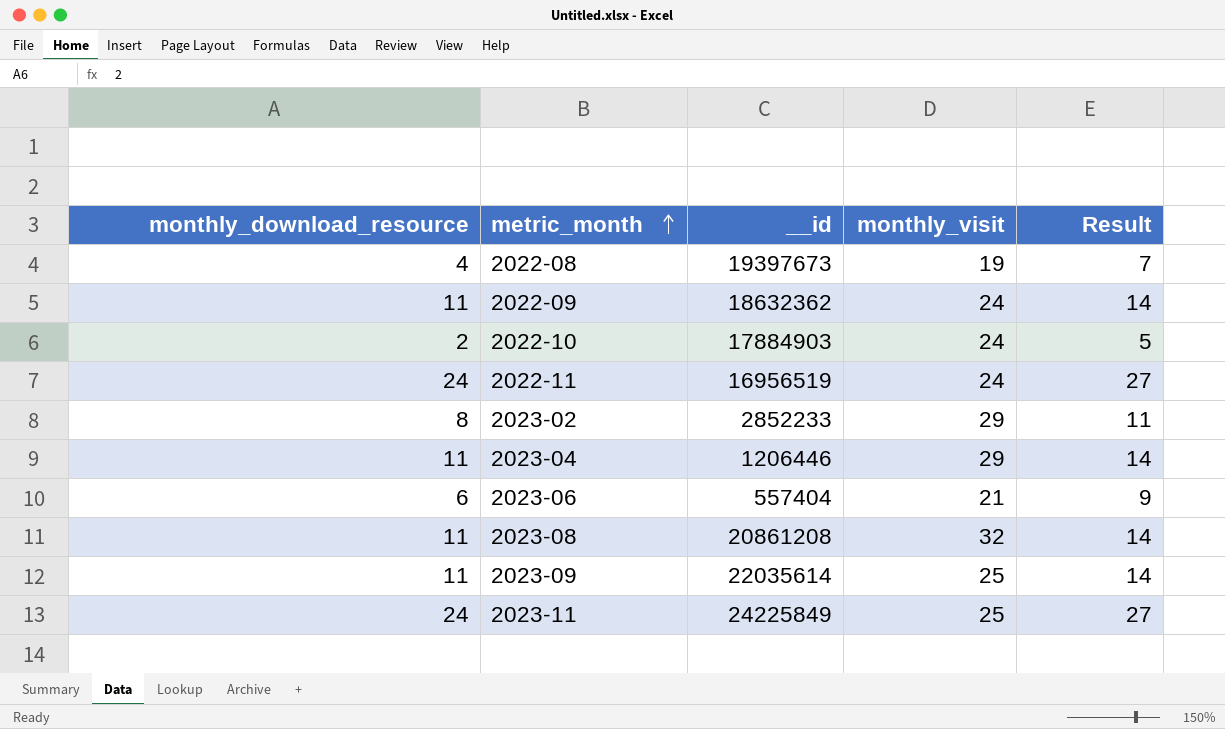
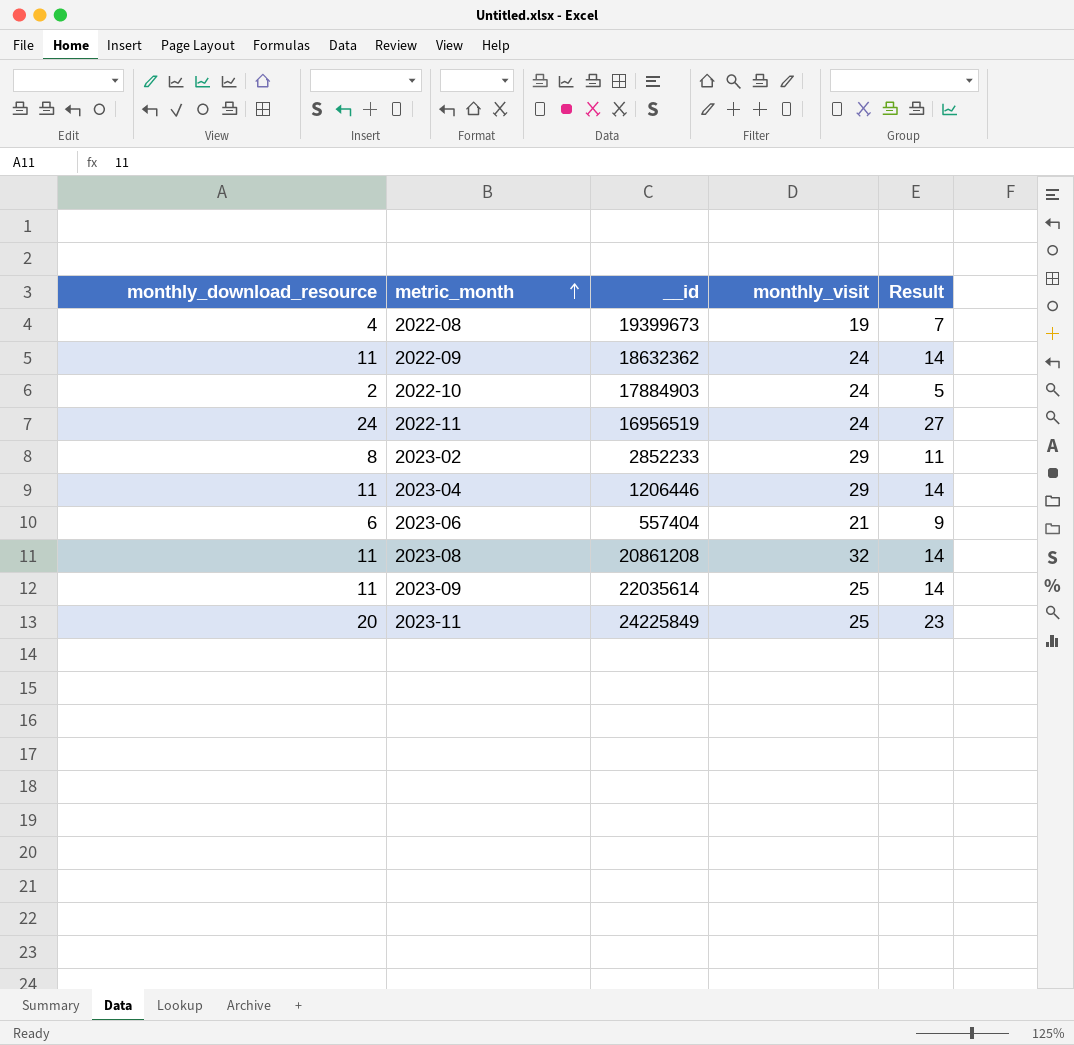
2022-08 | __id: 19397673 -> 19399673
2023-11 | monthly_download_resource: 24 -> 20
2023-11 | Result: 27 -> 23

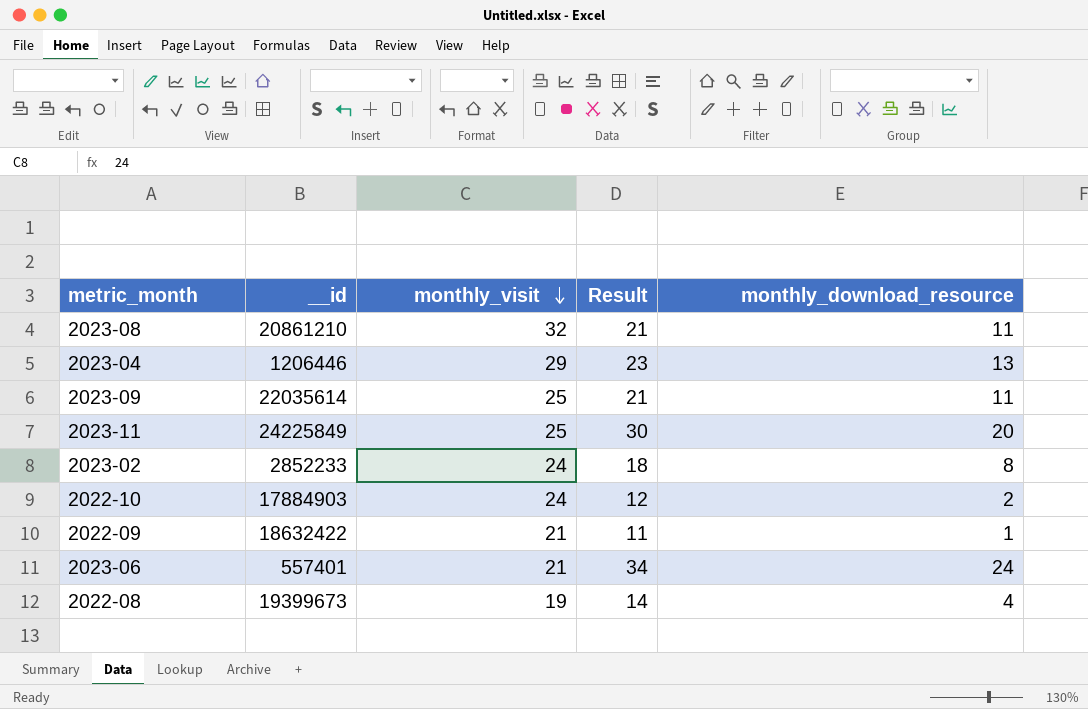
row order: metric_month ascending -> monthly_visit descending
column Result | formula: [monthly_download_resource] + 3 -> [monthly_download_resource] + 10
column monthly_download_resource | position: 1 -> 5
row 2022-11: 24 | 16956519 | 24 | 27 -> none
2023-08 | __id: 20861208 -> 20861210
2023-04 | monthly_download_resource: 11 -> 13
2023-02 | monthly_visit: 29 -> 24
2022-09 | __id: 18632362 -> 18632422
2022-09 | monthly_visit: 24 -> 21
2022-09 | monthly_download_resource: 11 -> 1
2023-06 | __id: 557404 -> 557401
2023-06 | monthly_download_resource: 6 -> 24

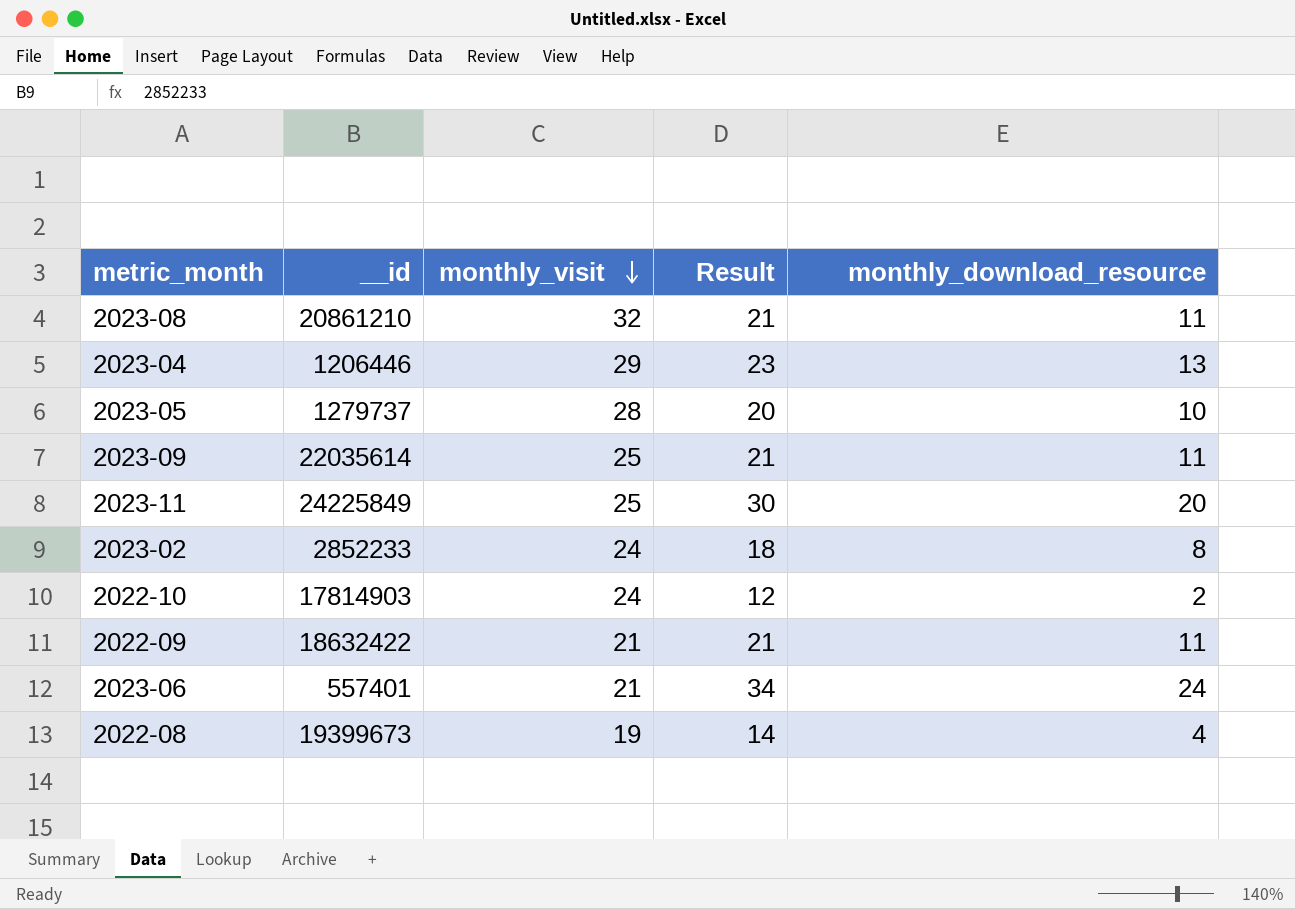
row 2023-05: none -> 1279737 | 28 | 20 | 10
2022-10 | __id: 17884903 -> 17814903
2022-09 | Result: 11 -> 21
2022-09 | monthly_download_resource: 1 -> 11

